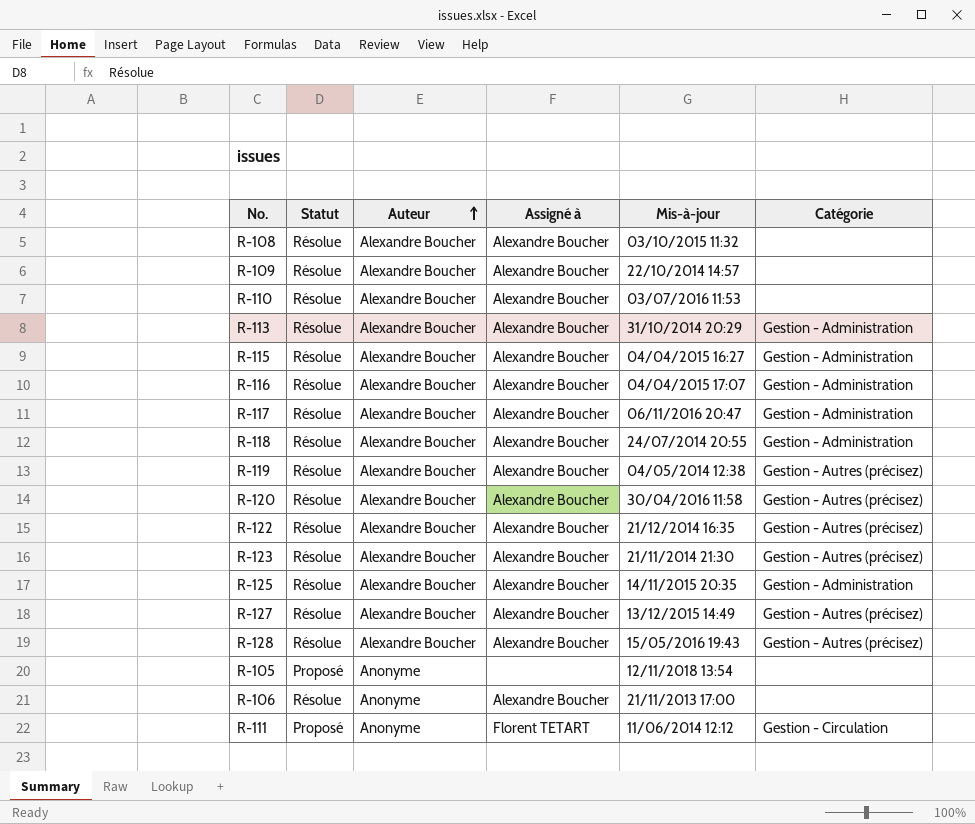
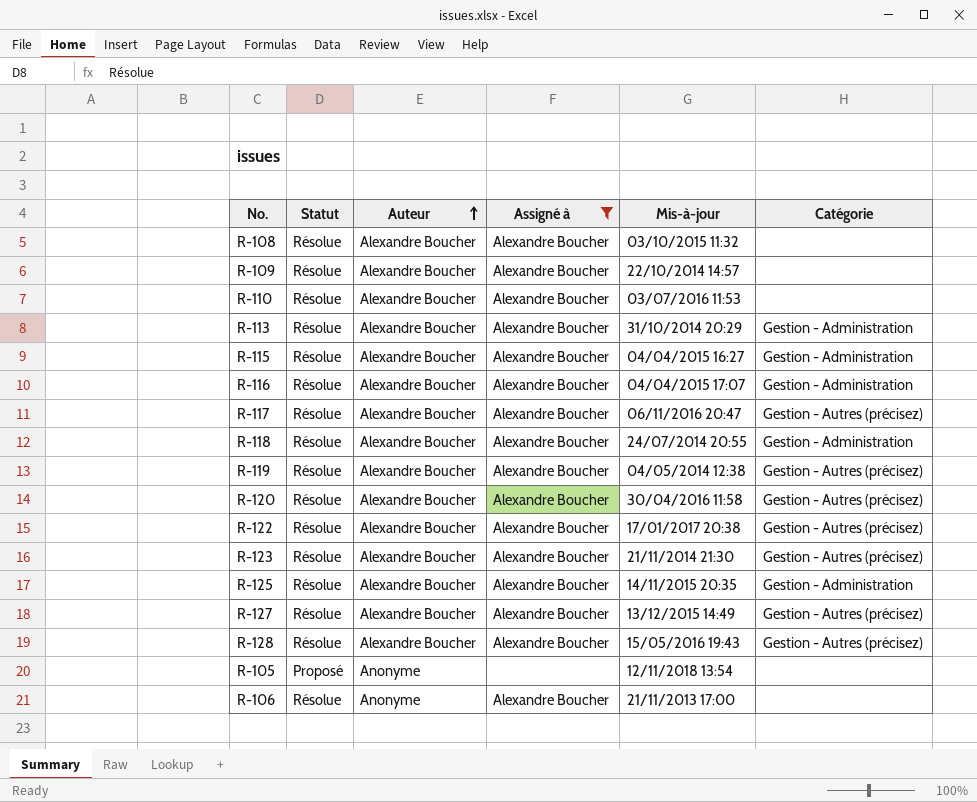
filter: none -> Assigné à != Florent TETART
R-117 | Catégorie: Gestion - Administration -> Gestion - Autres (précisez)
R-122 | Mis-à-jour: 21/12/2014 16:35 -> 17/01/2017 20:38

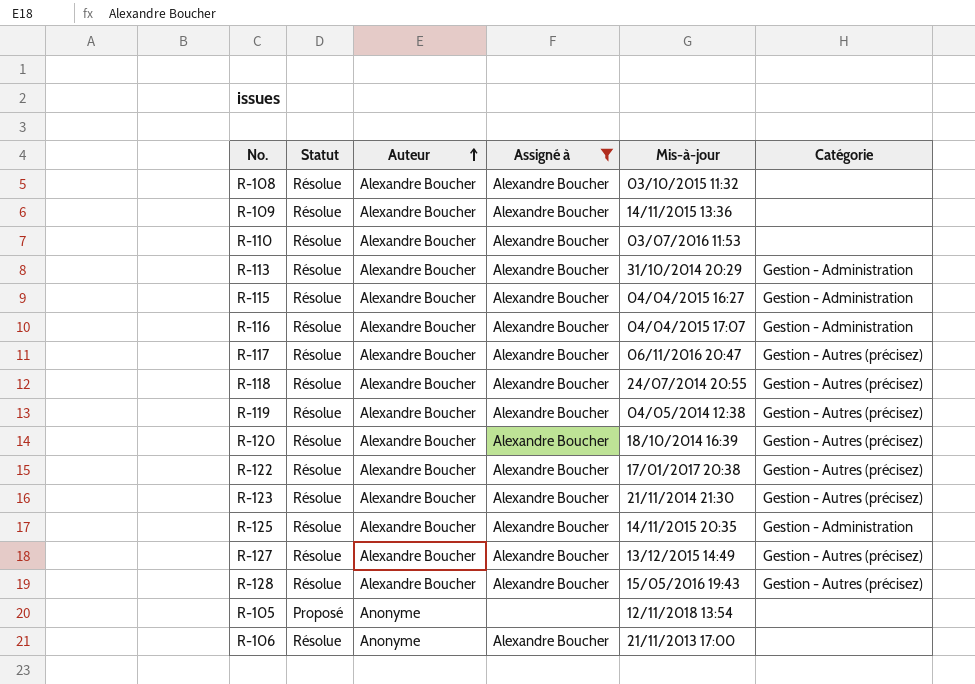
R-109 | Mis-à-jour: 22/10/2014 14:57 -> 14/11/2015 13:36
R-118 | Catégorie: Gestion - Administration -> Gestion - Autres (précisez)
R-120 | Mis-à-jour: 30/04/2016 11:58 -> 18/10/2014 16:39

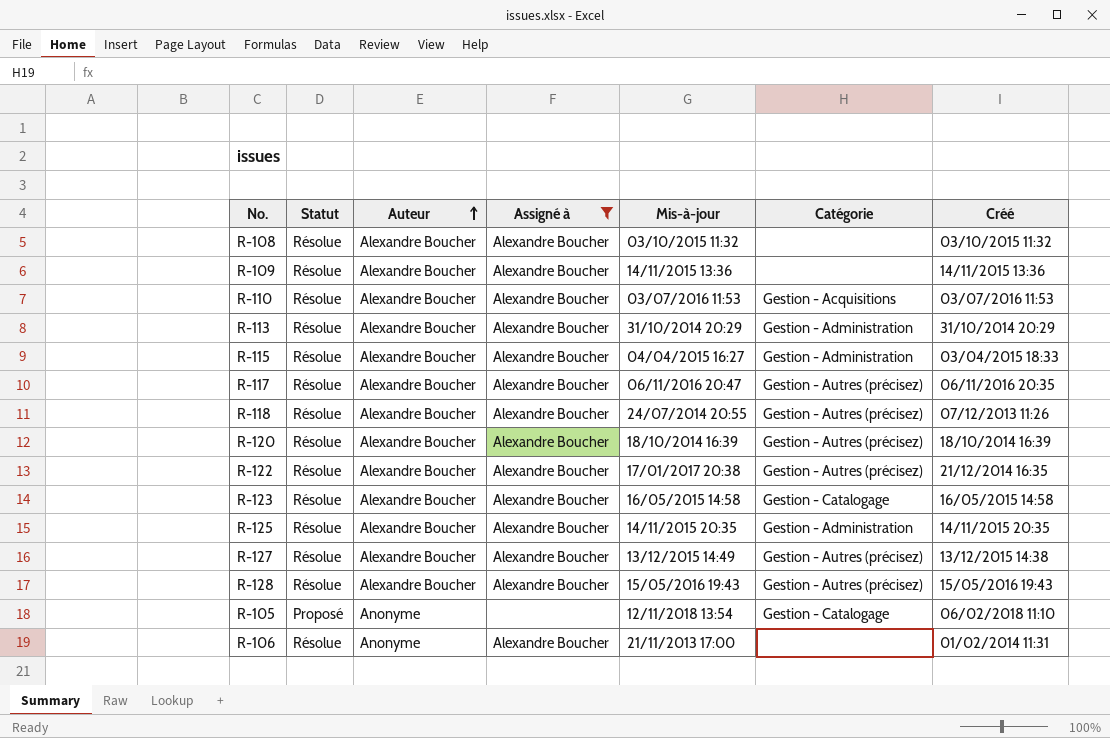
column Créé | position: none -> 7
row R-116: Résolue | Alexandre Boucher | Alexandre Boucher | 04/04/2015 17:07 | Gestion - Administration -> none
row R-119: Résolue | Alexandre Boucher | Alexandre Boucher | 04/05/2014 12:38 | Gestion - Autres (précisez) -> none
R-110 | Catégorie: none -> Gestion - Acquisitions
R-123 | Mis-à-jour: 21/11/2014 21:30 -> 16/05/2015 14:58
R-123 | Catégorie: Gestion - Autres (précisez) -> Gestion - Catalogage
R-105 | Catégorie: none -> Gestion - Catalogage

